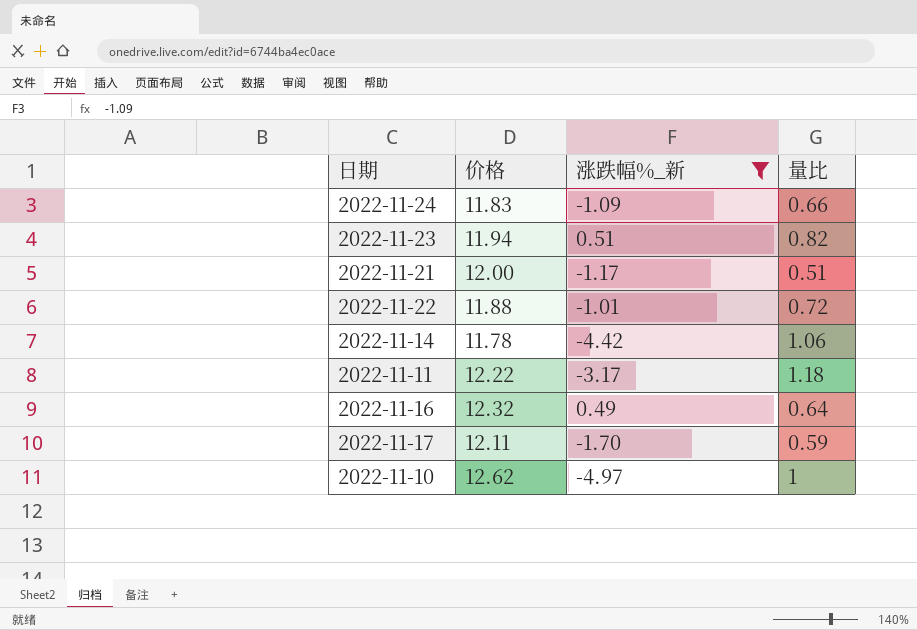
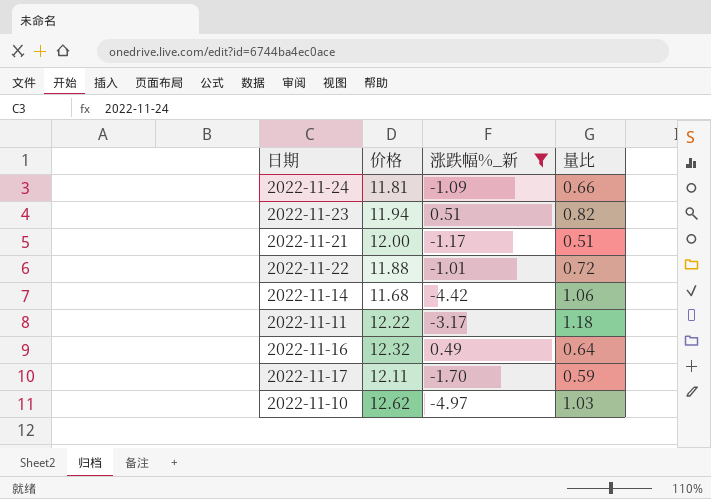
2022-11-24 | 价格: 11.83 -> 11.81
2022-11-14 | 价格: 11.78 -> 11.68
2022-11-10 | 量比: 1 -> 1.03

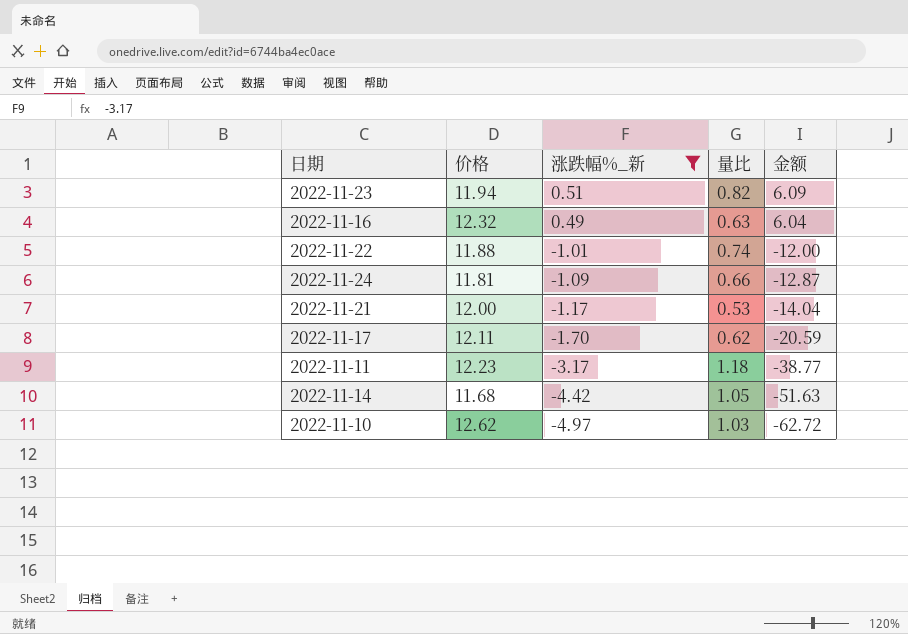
row order: none -> 涨跌幅%_新 descending
column 金额 | formula: none -> [价格] * [涨跌幅%_新]
2022-11-16 | 量比: 0.64 -> 0.63
2022-11-22 | 量比: 0.72 -> 0.74
2022-11-21 | 量比: 0.51 -> 0.53
2022-11-17 | 量比: 0.59 -> 0.62
2022-11-11 | 价格: 12.22 -> 12.23
2022-11-14 | 量比: 1.06 -> 1.05

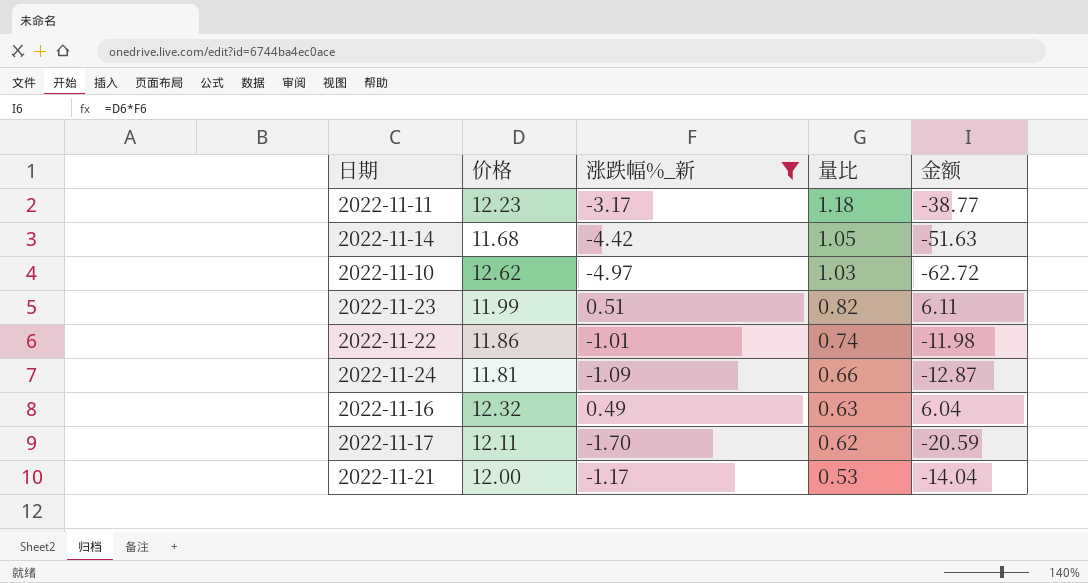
row order: 涨跌幅%_新 descending -> 量比 descending
2022-11-23 | 价格: 11.94 -> 11.99
2022-11-23 | 金额: 6.09 -> 6.11
2022-11-22 | 价格: 11.88 -> 11.86
2022-11-22 | 金额: -12.00 -> -11.98

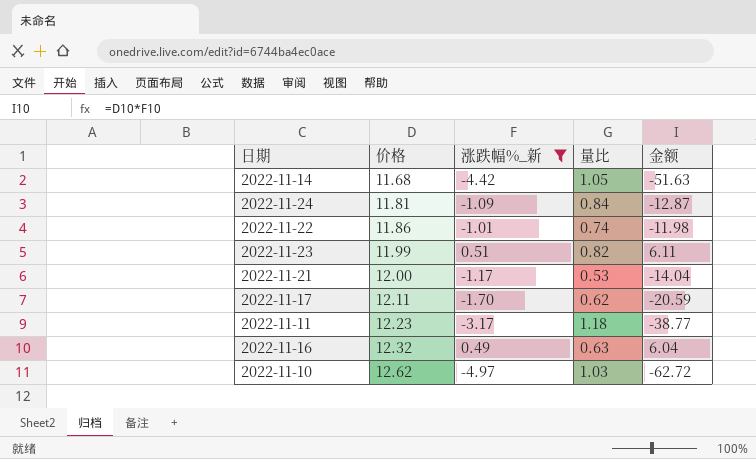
row order: 量比 descending -> 价格 ascending
2022-11-24 | 量比: 0.66 -> 0.84

